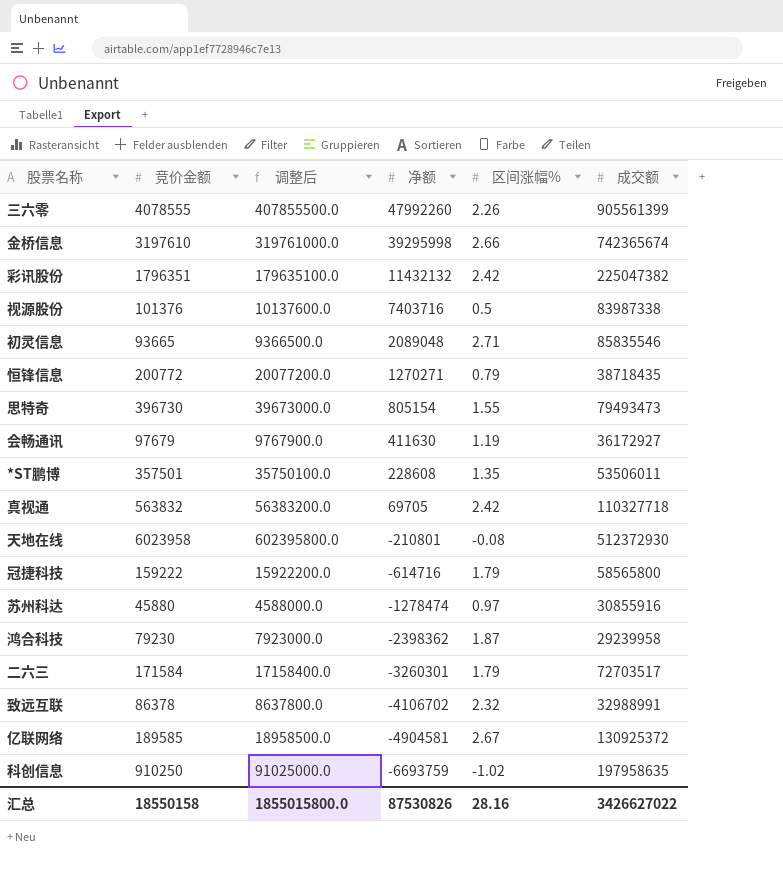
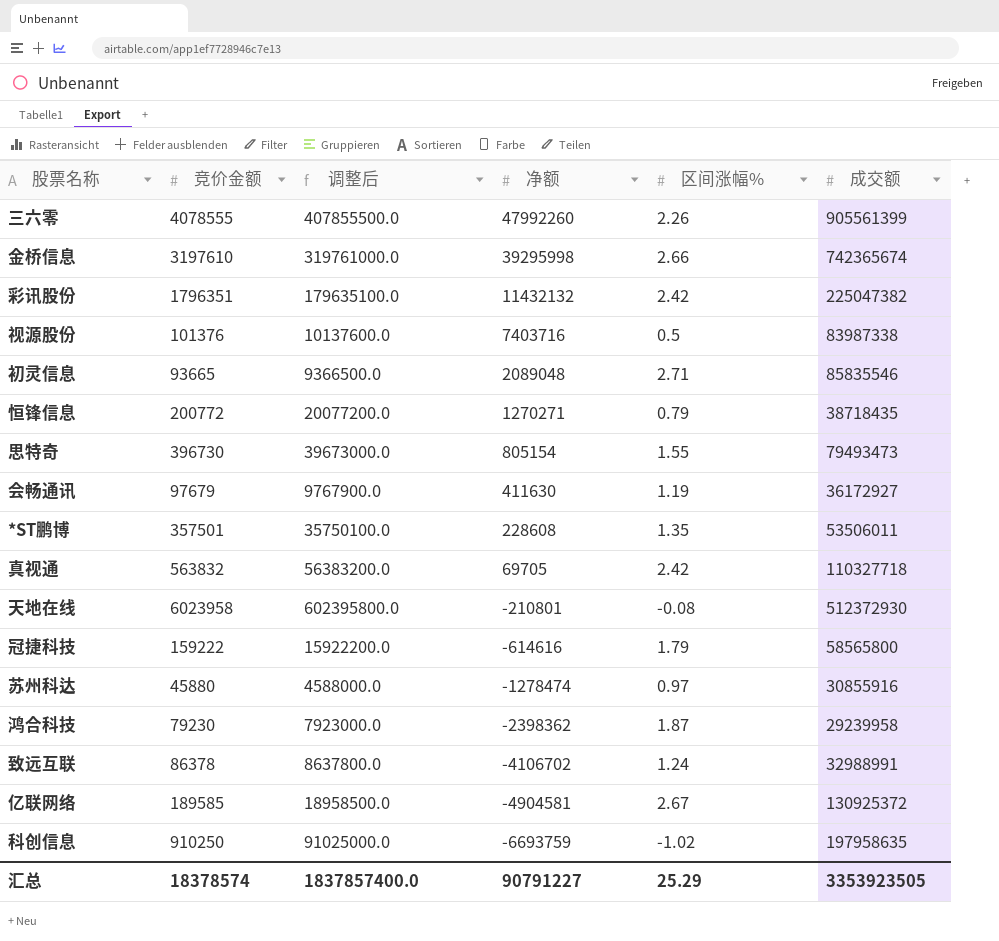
row 二六三: 171584 | 17158400.0 | -3260301 | 1.79 | 72703517 -> none
冠捷科技 | 净额: -614716 -> -614616
致远互联 | 区间涨幅%: 2.32 -> 1.24
汇总 | 竞价金额: 18550158 -> 18378574
汇总 | 调整后: 1855015800.0 -> 1837857400.0
汇总 | 净额: 87530826 -> 90791227
汇总 | 区间涨幅%: 28.16 -> 25.29
汇总 | 成交额: 3426627022 -> 3353923505

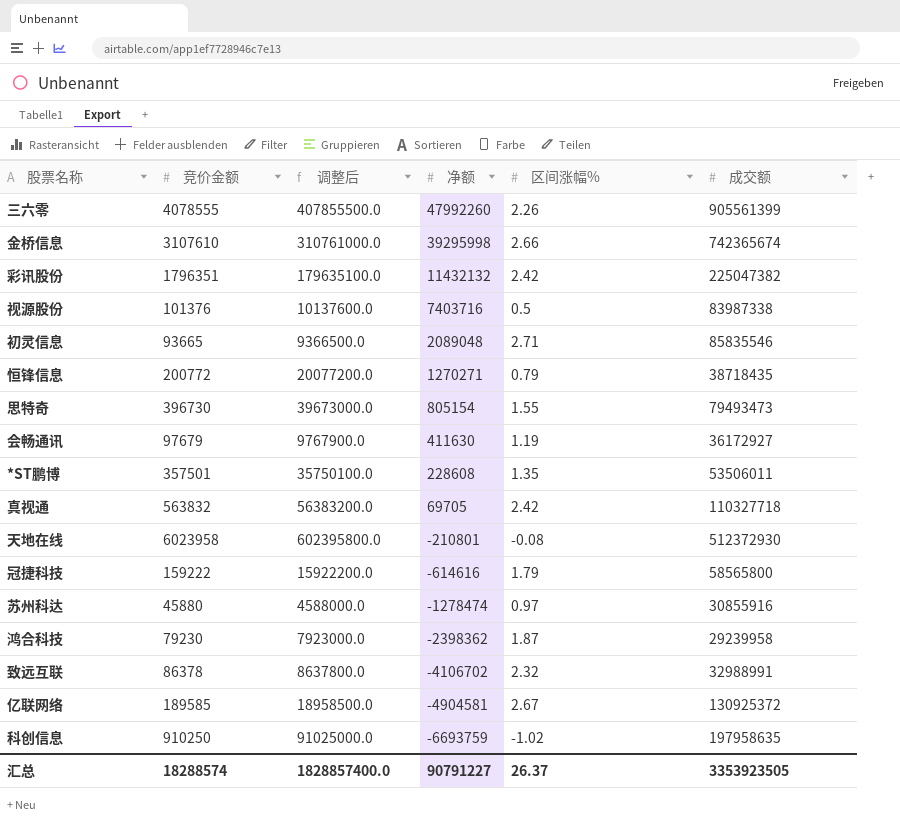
金桥信息 | 竞价金额: 3197610 -> 3107610
金桥信息 | 调整后: 319761000.0 -> 310761000.0
致远互联 | 区间涨幅%: 1.24 -> 2.32
汇总 | 竞价金额: 18378574 -> 18288574
汇总 | 调整后: 1837857400.0 -> 1828857400.0
汇总 | 区间涨幅%: 25.29 -> 26.37

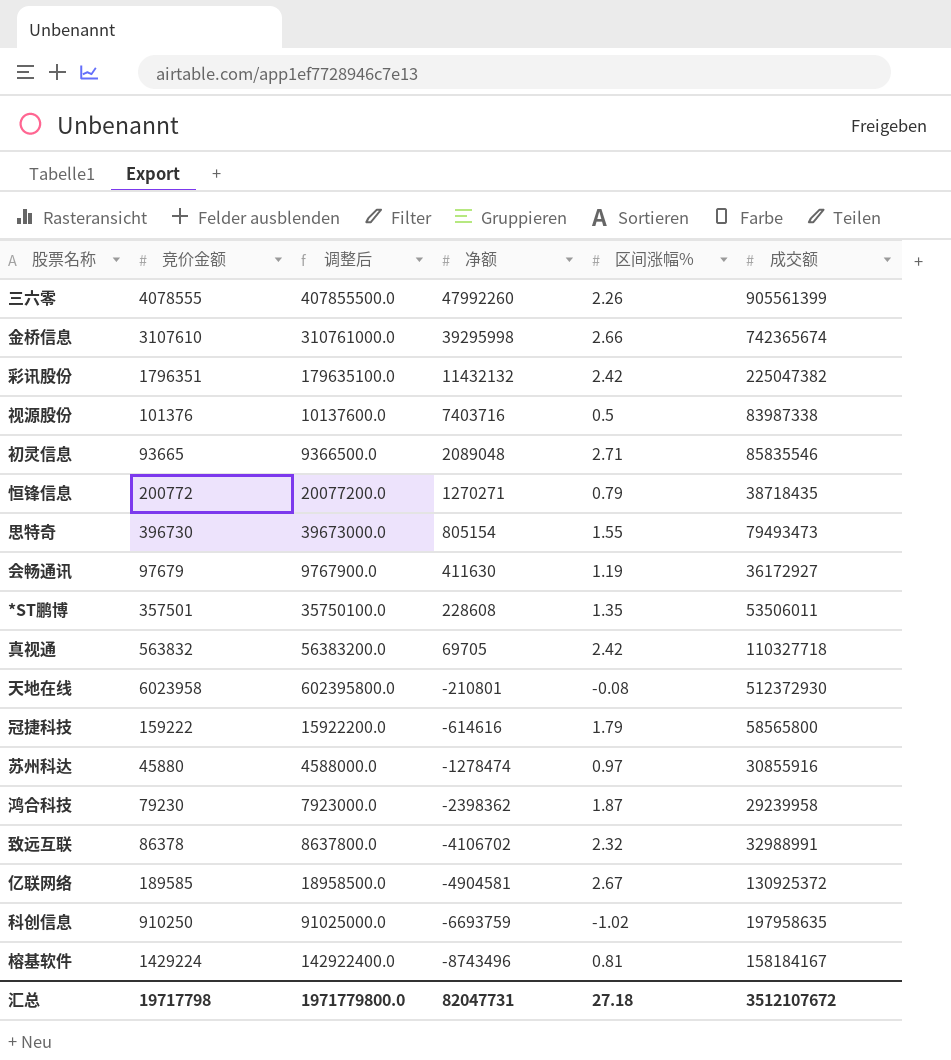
row 榕基软件: none -> 1429224 | 142922400.0 | -8743496 | 0.81 | 158184167
汇总 | 竞价金额: 18288574 -> 19717798
汇总 | 调整后: 1828857400.0 -> 1971779800.0
汇总 | 净额: 90791227 -> 82047731
汇总 | 区间涨幅%: 26.37 -> 27.18
汇总 | 成交额: 3353923505 -> 3512107672

